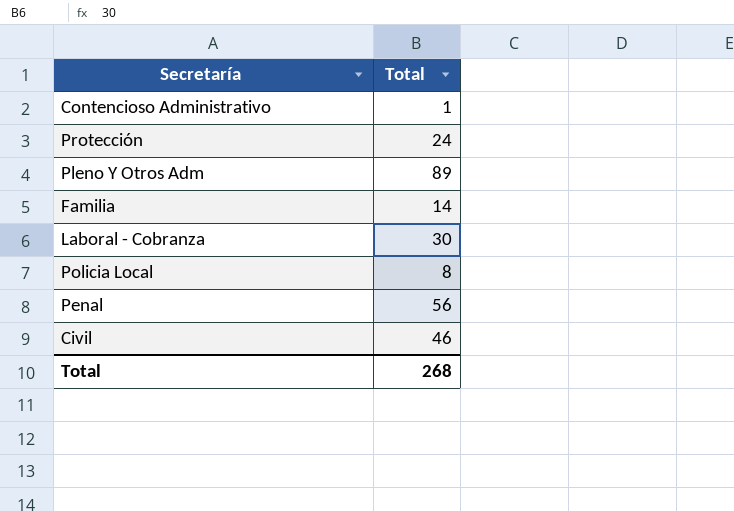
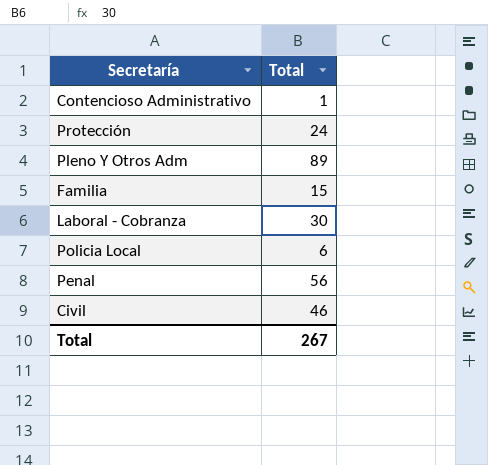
Familia | Total: 14 -> 15
Policia Local | Total: 8 -> 6
Total | Total: 268 -> 267

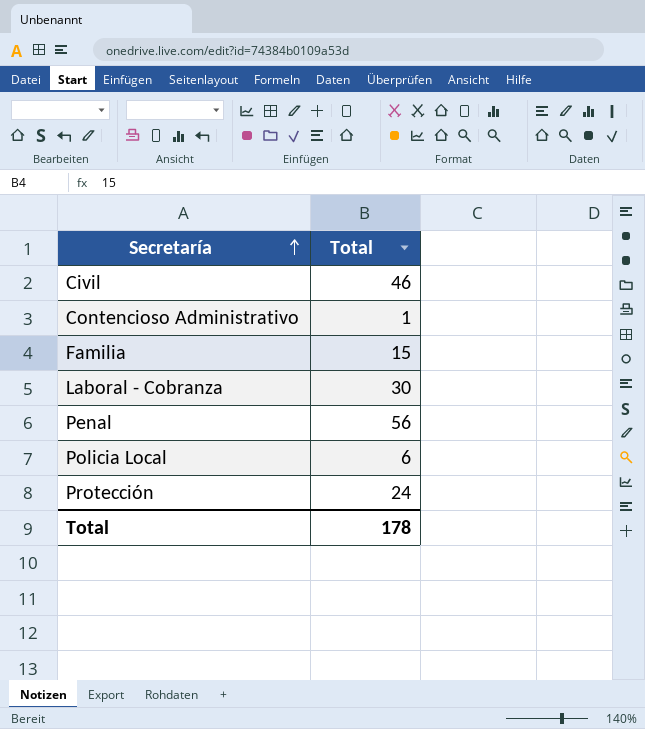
row order: none -> Secretaría ascending
row Pleno Y Otros Adm: 89 -> none
Total | Total: 267 -> 178

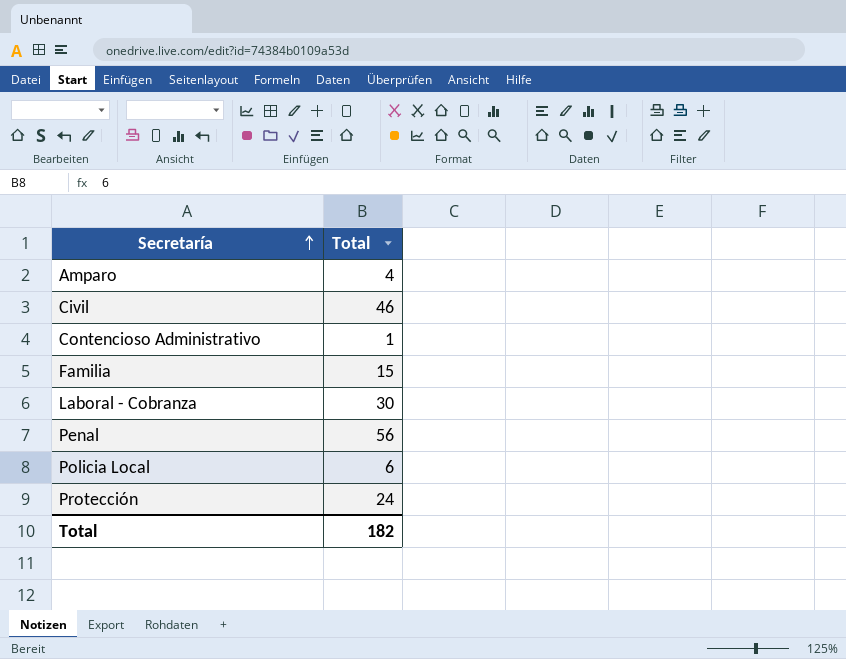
row Amparo: none -> 4
Total | Total: 178 -> 182

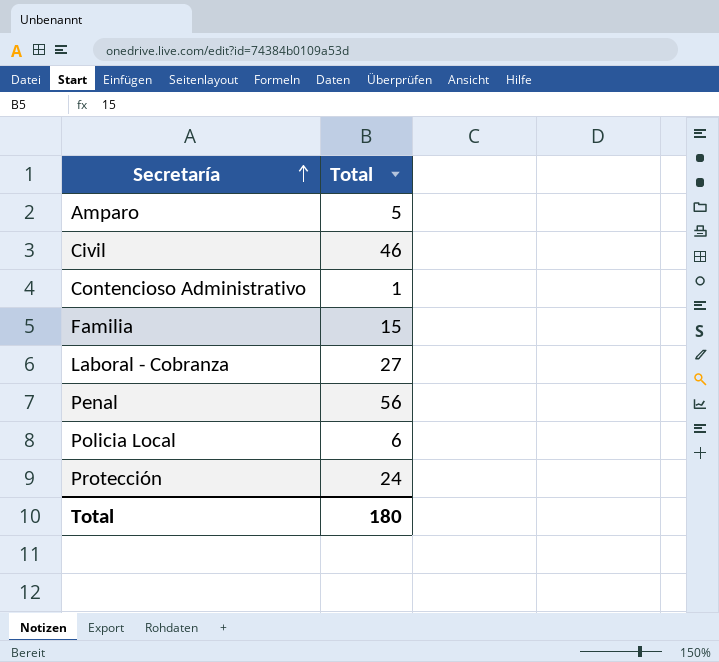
Amparo | Total: 4 -> 5
Laboral - Cobranza | Total: 30 -> 27
Total | Total: 182 -> 180

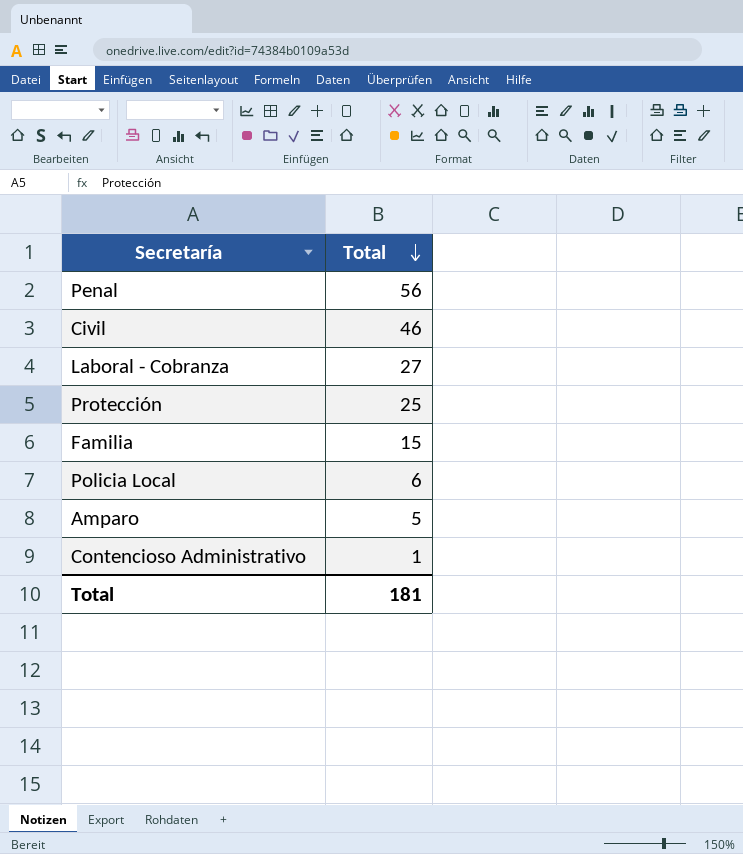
row order: Secretaría ascending -> Total descending
Protección | Total: 24 -> 25
Total | Total: 180 -> 181

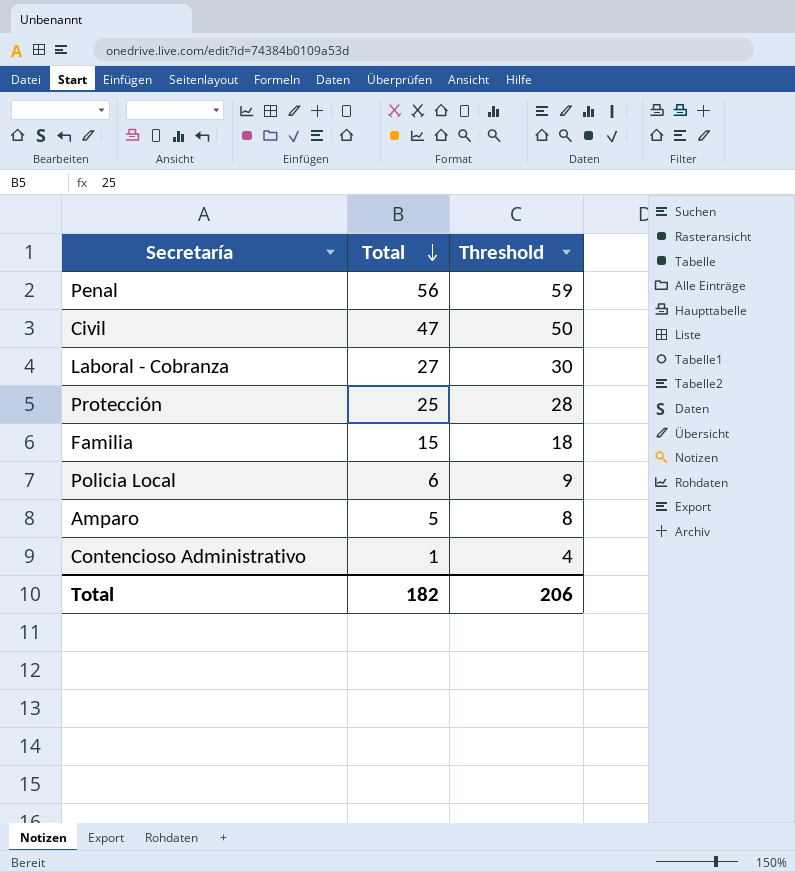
column Threshold | formula: none -> [Total] + 3
Civil | Total: 46 -> 47
Total | Total: 181 -> 182

